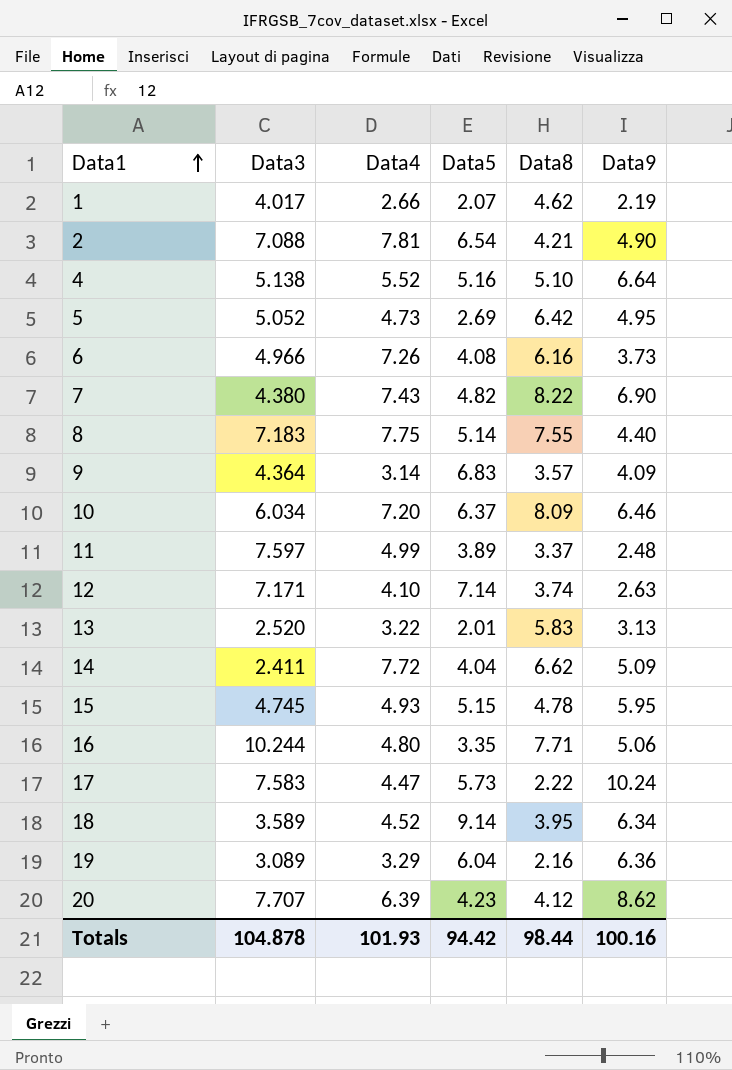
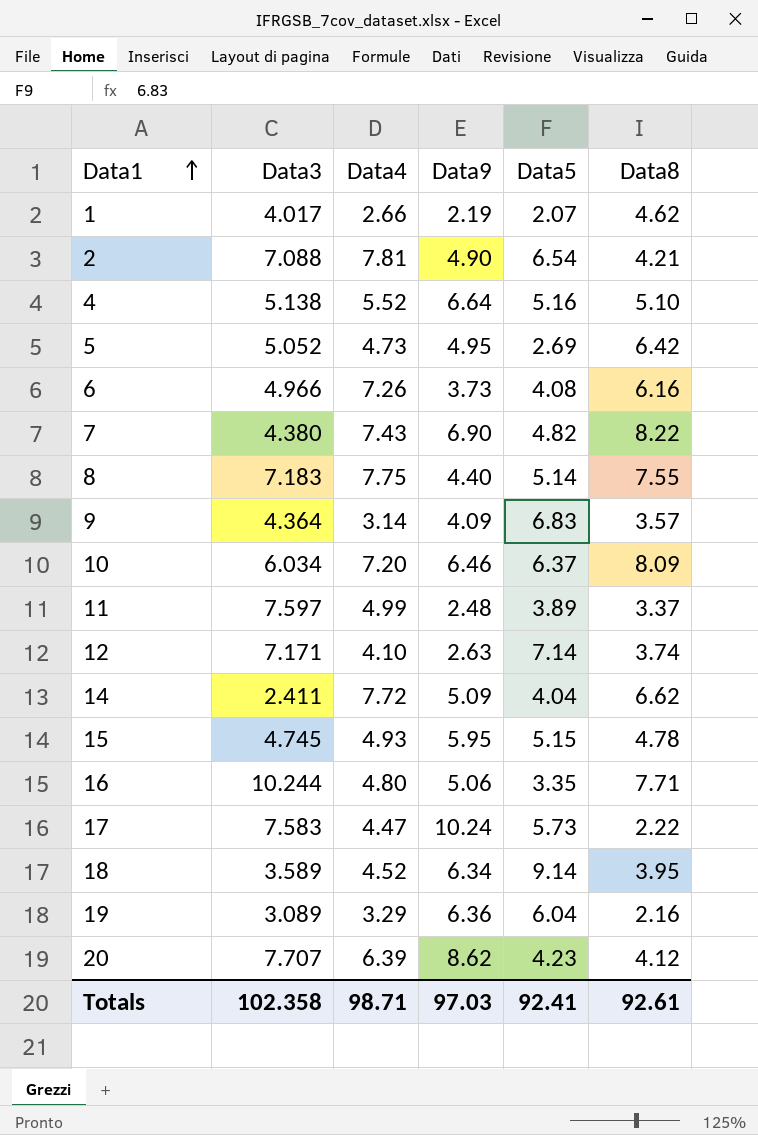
column Data9 | position: 6 -> 4
row 13: 2.520 | 3.22 | 2.01 | 5.83 | 3.13 -> none
Totals | Data3: 104.878 -> 102.358
Totals | Data4: 101.93 -> 98.71
Totals | Data9: 100.16 -> 97.03
Totals | Data5: 94.42 -> 92.41
Totals | Data8: 98.44 -> 92.61

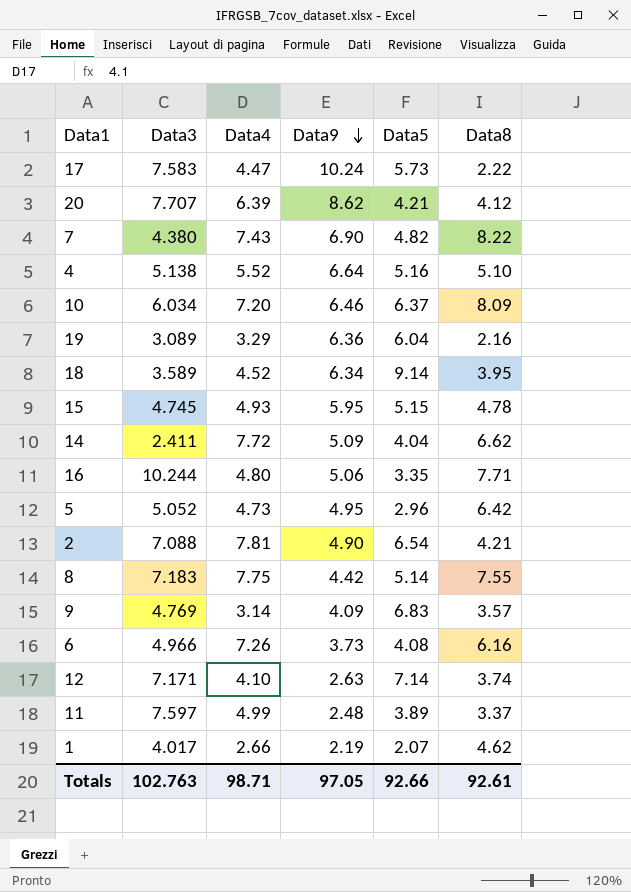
row order: Data1 ascending -> Data9 descending
20 | Data5: 4.23 -> 4.21
5 | Data5: 2.69 -> 2.96
8 | Data9: 4.40 -> 4.42
9 | Data3: 4.364 -> 4.769
Totals | Data3: 102.358 -> 102.763
Totals | Data9: 97.03 -> 97.05
Totals | Data5: 92.41 -> 92.66

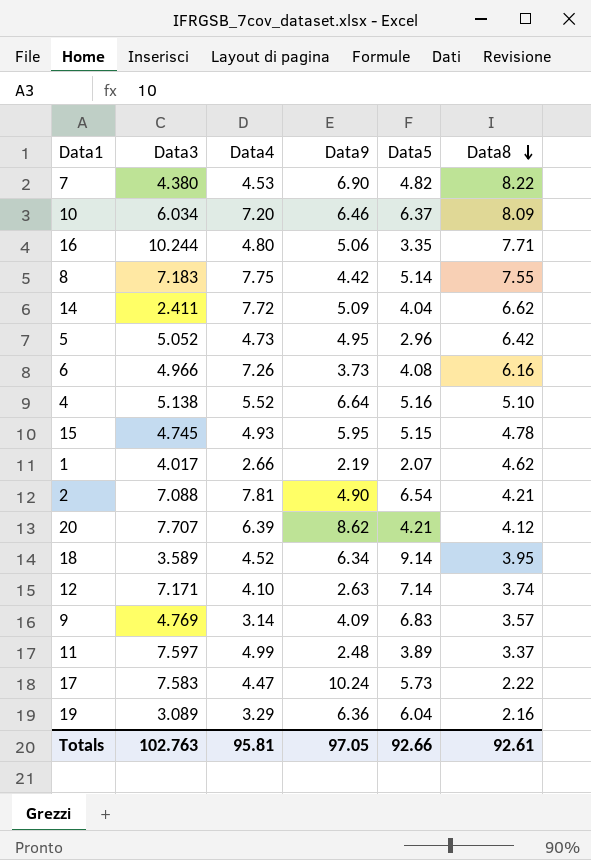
row order: Data9 descending -> Data8 descending
7 | Data4: 7.43 -> 4.53
Totals | Data4: 98.71 -> 95.81

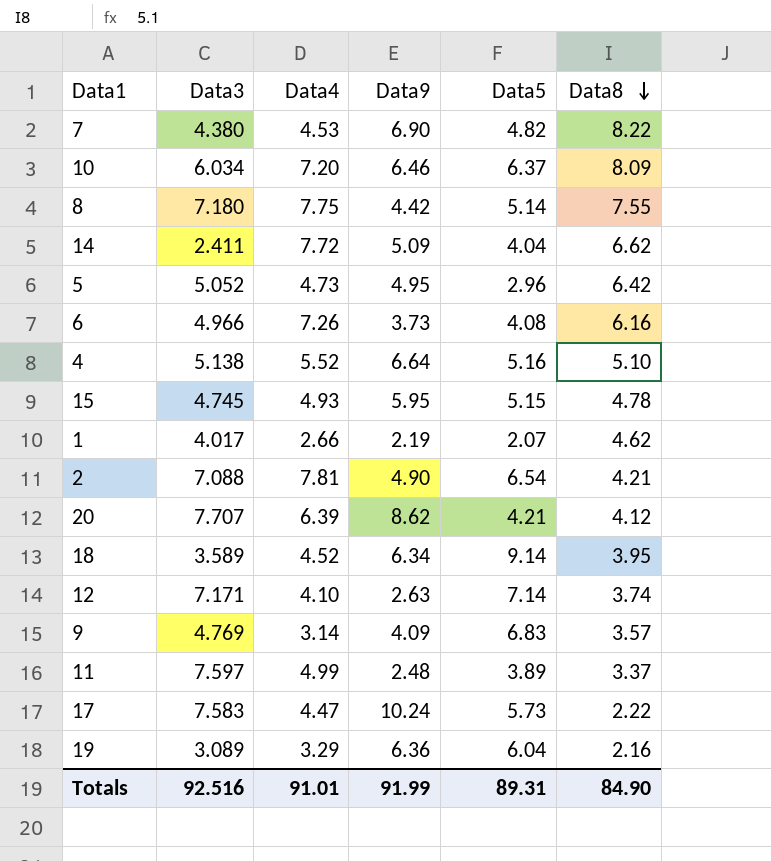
row 16: 10.244 | 4.80 | 5.06 | 3.35 | 7.71 -> none
8 | Data3: 7.183 -> 7.180
Totals | Data3: 102.763 -> 92.516
Totals | Data4: 95.81 -> 91.01
Totals | Data9: 97.05 -> 91.99
Totals | Data5: 92.66 -> 89.31
Totals | Data8: 92.61 -> 84.90

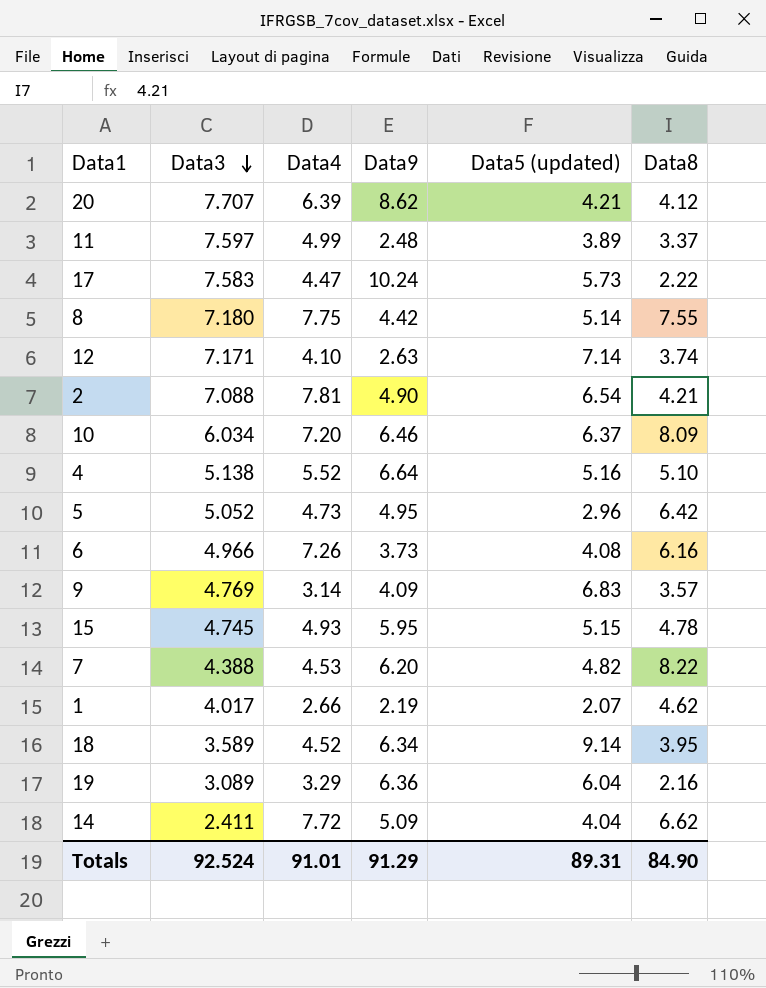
row order: Data8 descending -> Data3 descending
column name: Data5 -> Data5 (updated)
7 | Data3: 4.380 -> 4.388
7 | Data9: 6.90 -> 6.20
Totals | Data3: 92.516 -> 92.524
Totals | Data9: 91.99 -> 91.29

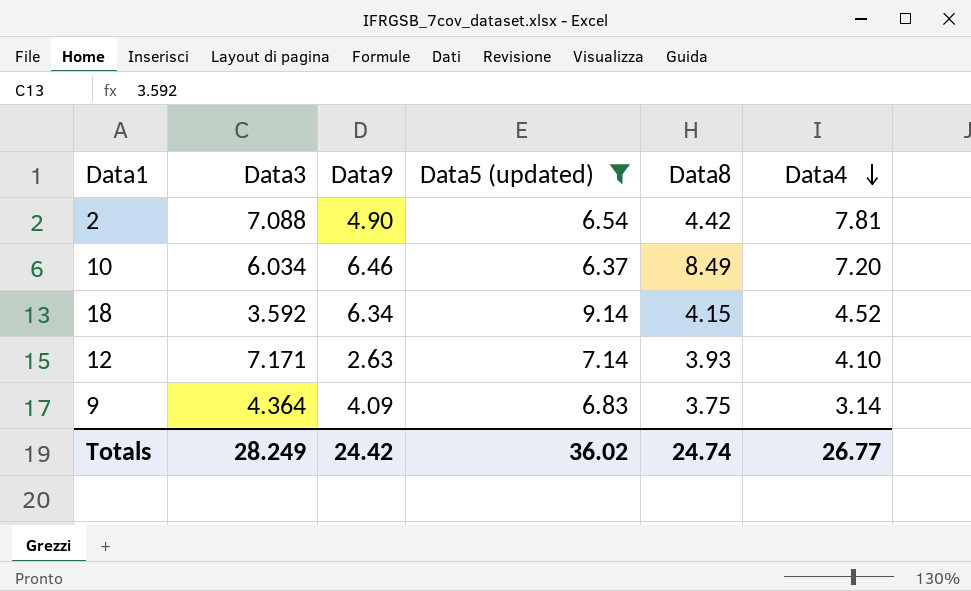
filter: none -> Data5 (updated) >= 6.37
row order: Data3 descending -> Data4 descending
column Data4 | position: 3 -> 6
2 | Data8: 4.21 -> 4.42
10 | Data8: 8.09 -> 8.49
18 | Data3: 3.589 -> 3.592
18 | Data8: 3.95 -> 4.15
12 | Data8: 3.74 -> 3.93
9 | Data3: 4.769 -> 4.364
9 | Data8: 3.57 -> 3.75
Totals | Data3: 92.524 -> 28.249
Totals | Data9: 91.29 -> 24.42
Totals | Data5 (updated): 89.31 -> 36.02
Totals | Data8: 84.90 -> 24.74
Totals | Data4: 91.01 -> 26.77

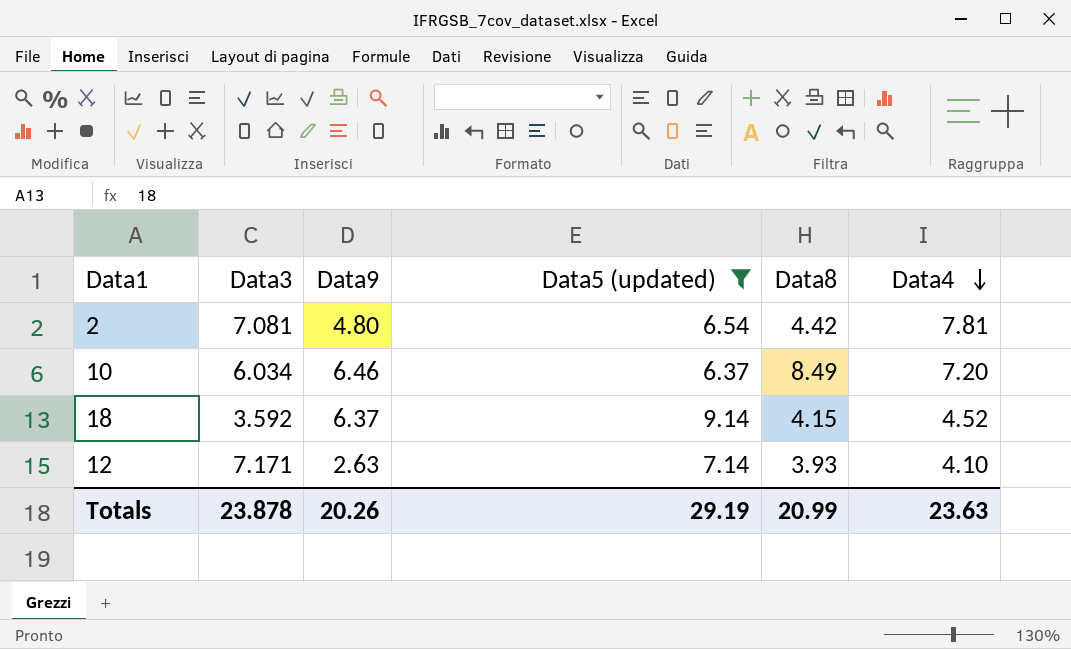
row 9: 4.364 | 4.09 | 6.83 | 3.75 | 3.14 -> none
2 | Data3: 7.088 -> 7.081
2 | Data9: 4.90 -> 4.80
18 | Data9: 6.34 -> 6.37
Totals | Data3: 28.249 -> 23.878
Totals | Data9: 24.42 -> 20.26
Totals | Data5 (updated): 36.02 -> 29.19
Totals | Data8: 24.74 -> 20.99
Totals | Data4: 26.77 -> 23.63

